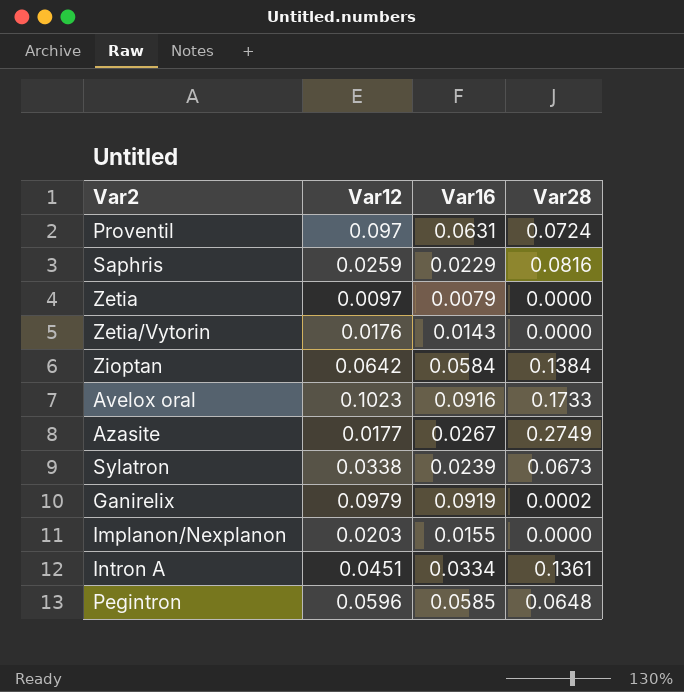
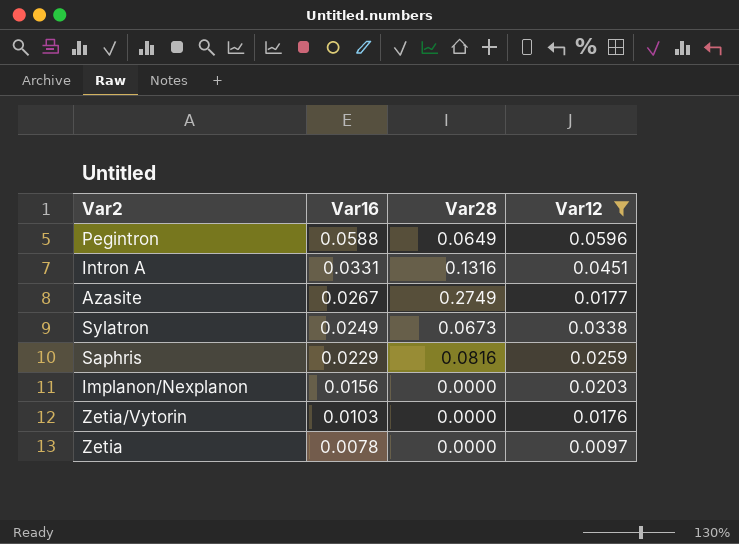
filter: none -> Var12 <= 0.0596
row order: none -> Var16 descending
column Var12 | position: 2 -> 4
Pegintron | Var16: 0.0585 -> 0.0588
Pegintron | Var28: 0.0648 -> 0.0649
Intron A | Var16: 0.0334 -> 0.0331
Intron A | Var28: 0.1361 -> 0.1316
Sylatron | Var16: 0.0239 -> 0.0249
Implanon/Nexplanon | Var16: 0.0155 -> 0.0156
Zetia/Vytorin | Var16: 0.0143 -> 0.0103
Zetia | Var16: 0.0079 -> 0.0078

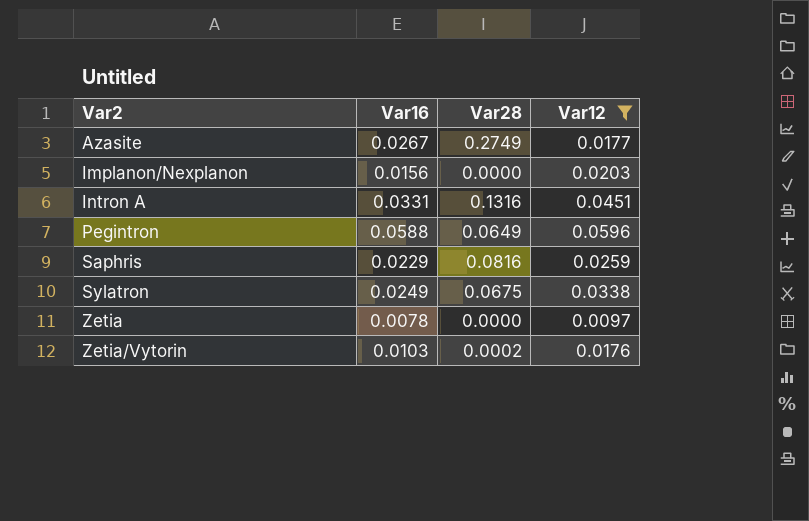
row order: Var16 descending -> Var2 ascending
Sylatron | Var28: 0.0673 -> 0.0675
Zetia/Vytorin | Var28: 0.0000 -> 0.0002

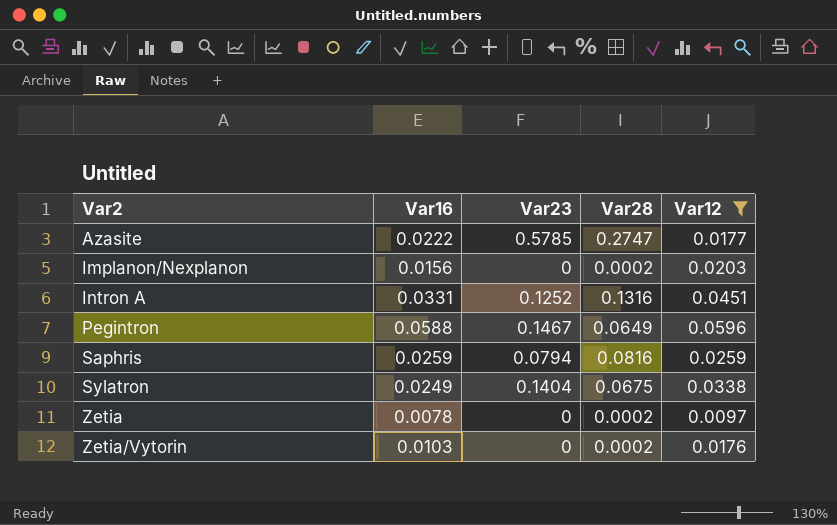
column Var23 | position: none -> 3
Azasite | Var16: 0.0267 -> 0.0222
Azasite | Var28: 0.2749 -> 0.2747
Implanon/Nexplanon | Var28: 0.0000 -> 0.0002
Saphris | Var16: 0.0229 -> 0.0259
Zetia | Var28: 0.0000 -> 0.0002

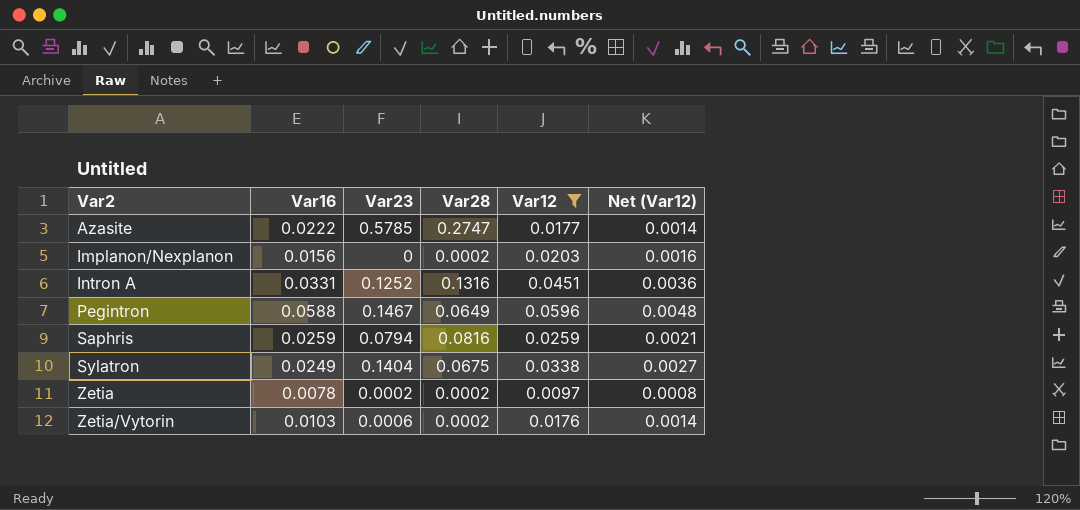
column Net (Var12) | formula: none -> [Var12] * 0.08
Zetia | Var23: 0 -> 0.0002
Zetia/Vytorin | Var23: 0 -> 0.0006

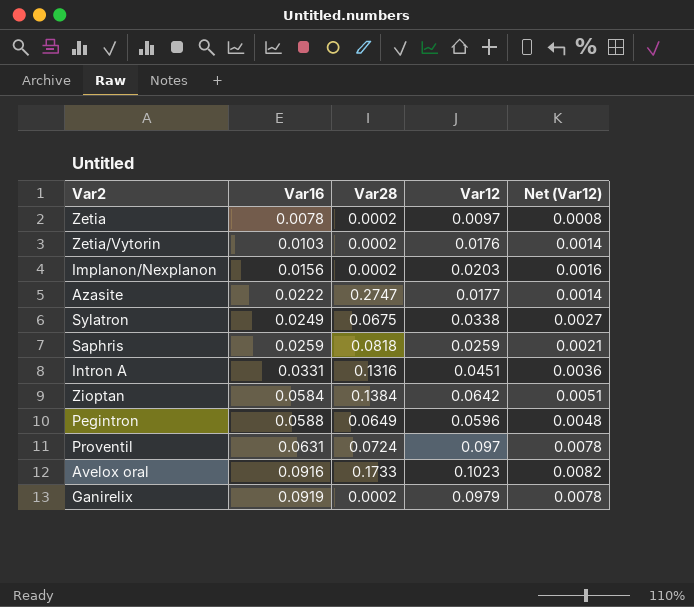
filter: Var12 <= 0.0596 -> none
row order: Var2 ascending -> Var16 ascending
column Var23 | position: 3 -> none
Saphris | Var28: 0.0816 -> 0.0818

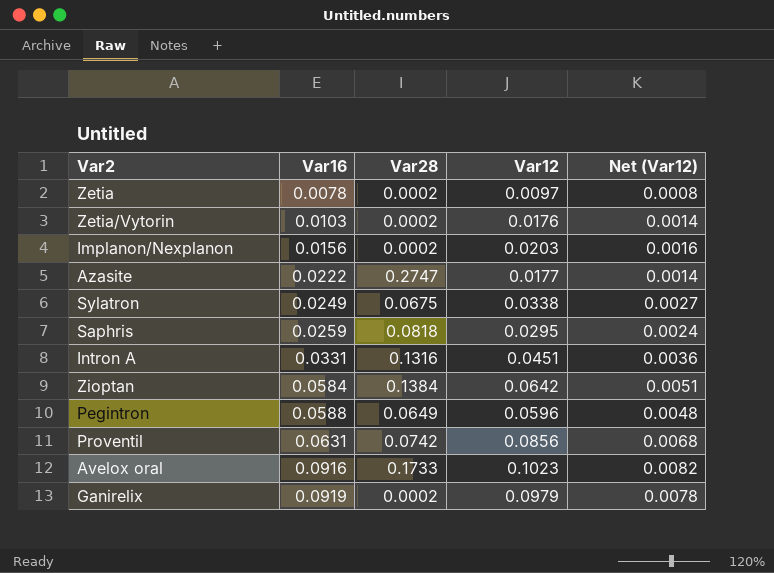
Saphris | Var12: 0.0259 -> 0.0295
Saphris | Net (Var12): 0.0021 -> 0.0024
Proventil | Var28: 0.0724 -> 0.0742
Proventil | Var12: 0.097 -> 0.0856
Proventil | Net (Var12): 0.0078 -> 0.0068

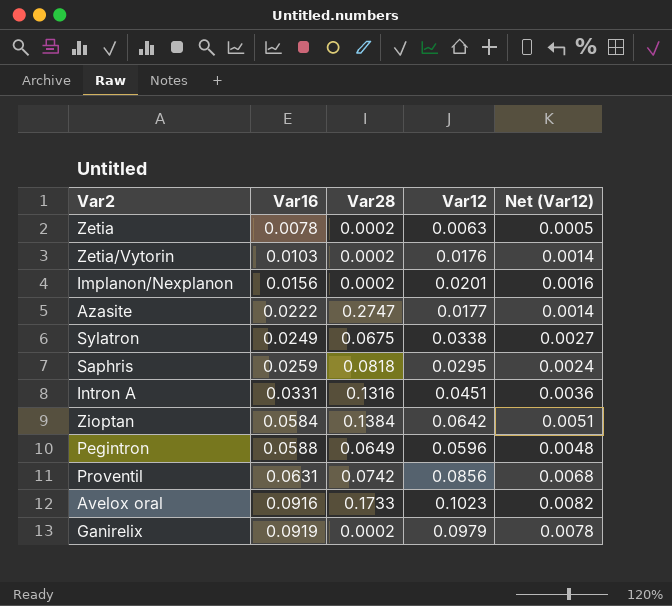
Zetia | Var12: 0.0097 -> 0.0063
Zetia | Net (Var12): 0.0008 -> 0.0005
Implanon/Nexplanon | Var12: 0.0203 -> 0.0201

